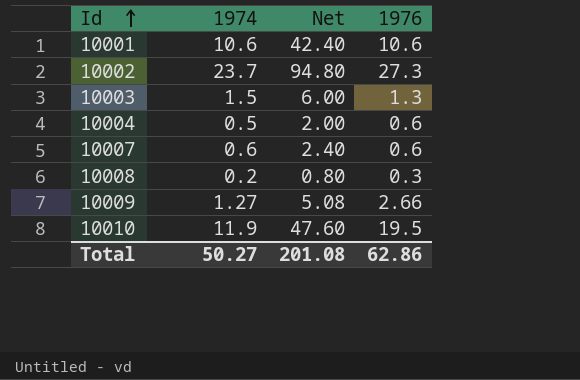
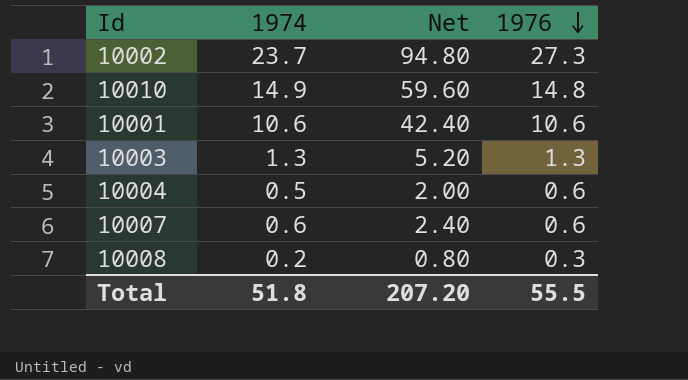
row order: Id ascending -> 1976 descending
row 10009: 1.27 | 5.08 | 2.66 -> none
10010 | 1974: 11.9 -> 14.9
10010 | Net: 47.60 -> 59.60
10010 | 1976: 19.5 -> 14.8
10003 | 1974: 1.5 -> 1.3
10003 | Net: 6.00 -> 5.20
Total | 1974: 50.27 -> 51.8
Total | Net: 201.08 -> 207.20
Total | 1976: 62.86 -> 55.5

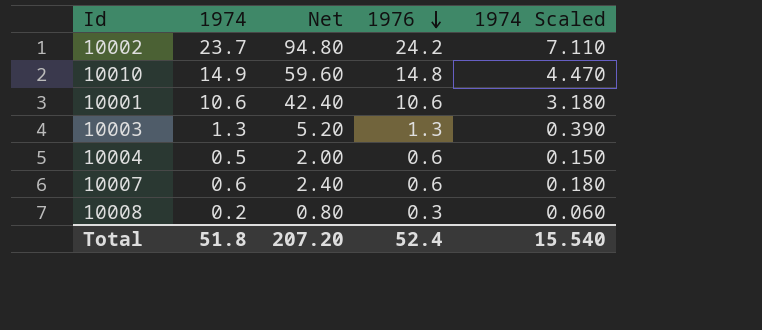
column 1974 Scaled | formula: none -> [1974] * 0.3
10002 | 1976: 27.3 -> 24.2
Total | 1976: 55.5 -> 52.4

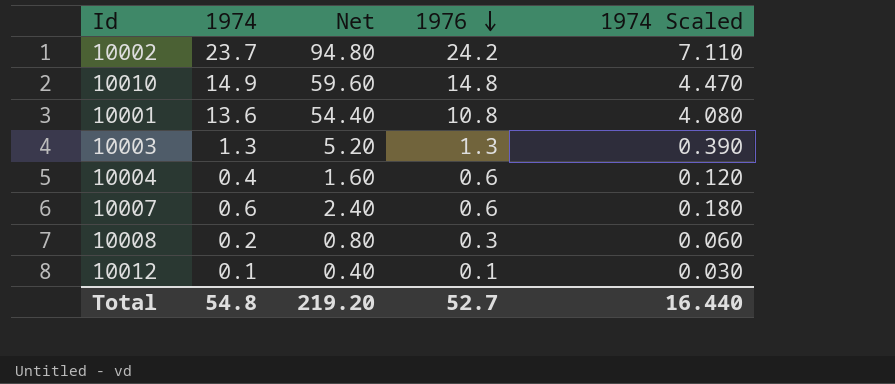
10001 | 1974: 10.6 -> 13.6
10001 | Net: 42.40 -> 54.40
10001 | 1976: 10.6 -> 10.8
10001 | 1974 Scaled: 3.180 -> 4.080
10004 | 1974: 0.5 -> 0.4
10004 | Net: 2.00 -> 1.60
10004 | 1974 Scaled: 0.150 -> 0.120
row 10012: none -> 0.1 | 0.40 | 0.1 | 0.030
Total | 1974: 51.8 -> 54.8
Total | Net: 207.20 -> 219.20
Total | 1976: 52.4 -> 52.7
Total | 1974 Scaled: 15.540 -> 16.440

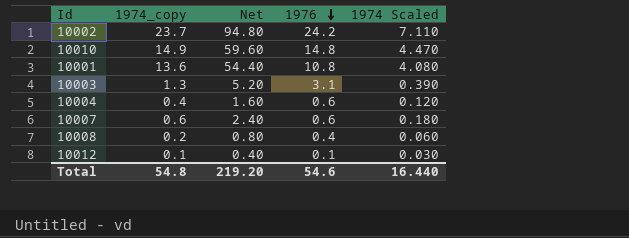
column name: 1974 -> 1974_copy
10003 | 1976: 1.3 -> 3.1
10008 | 1976: 0.3 -> 0.4
Total | 1976: 52.7 -> 54.6

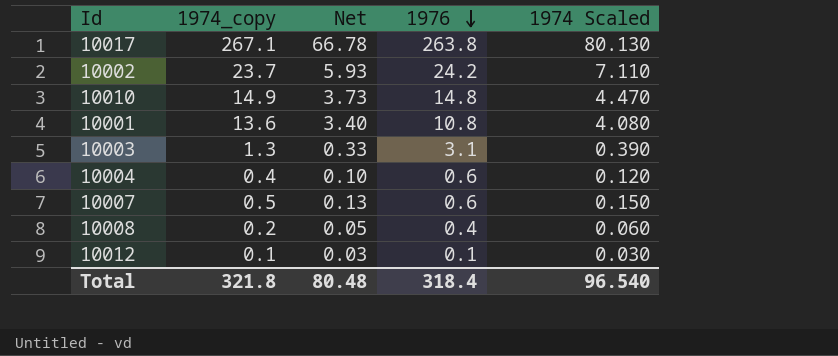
column Net | formula: [1974_copy] * 4 -> [1974_copy] * 0.25
row 10017: none -> 267.1 | 66.78 | 263.8 | 80.130
10007 | 1974_copy: 0.6 -> 0.5
10007 | 1974 Scaled: 0.180 -> 0.150
Total | 1974_copy: 54.8 -> 321.8
Total | Net: 219.20 -> 80.48
Total | 1976: 54.6 -> 318.4
Total | 1974 Scaled: 16.440 -> 96.540

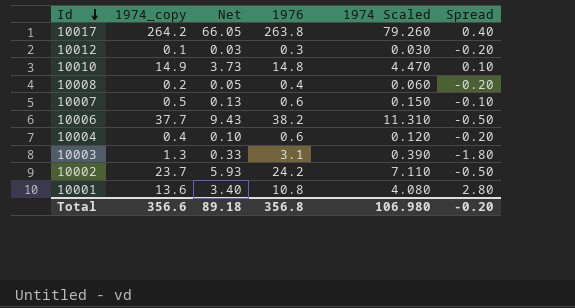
row order: 1976 descending -> Id descending
column Spread | formula: none -> [1974_copy] - [1976]
10017 | 1974_copy: 267.1 -> 264.2
10017 | Net: 66.78 -> 66.05
10017 | 1974 Scaled: 80.130 -> 79.260
10012 | 1976: 0.1 -> 0.3
row 10006: none -> 37.7 | 9.43 | 38.2 | 11.310 | -0.50
Total | 1974_copy: 321.8 -> 356.6
Total | Net: 80.48 -> 89.18
Total | 1976: 318.4 -> 356.8
Total | 1974 Scaled: 96.540 -> 106.980

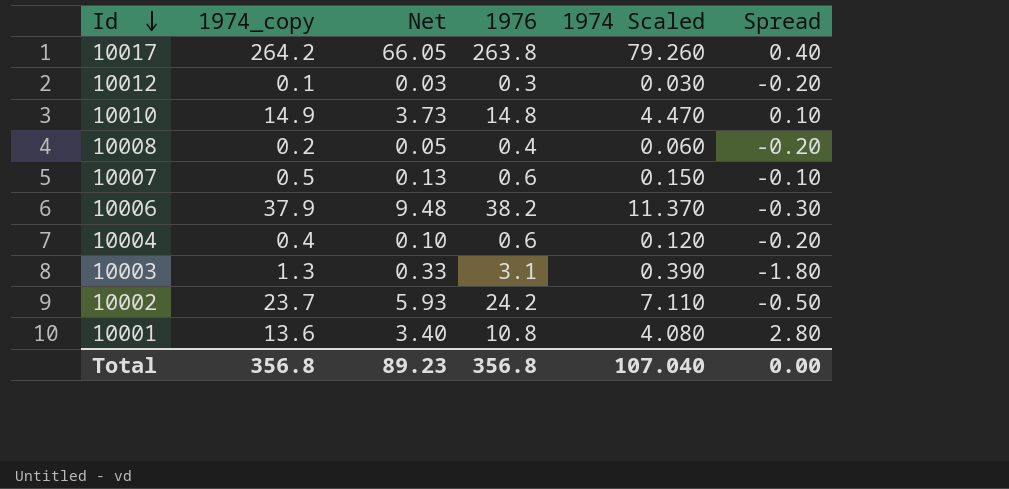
10006 | 1974_copy: 37.7 -> 37.9
10006 | Net: 9.43 -> 9.48
10006 | 1974 Scaled: 11.310 -> 11.370
10006 | Spread: -0.50 -> -0.30
Total | 1974_copy: 356.6 -> 356.8
Total | Net: 89.18 -> 89.23
Total | 1974 Scaled: 106.980 -> 107.040
Total | Spread: -0.20 -> 0.00

